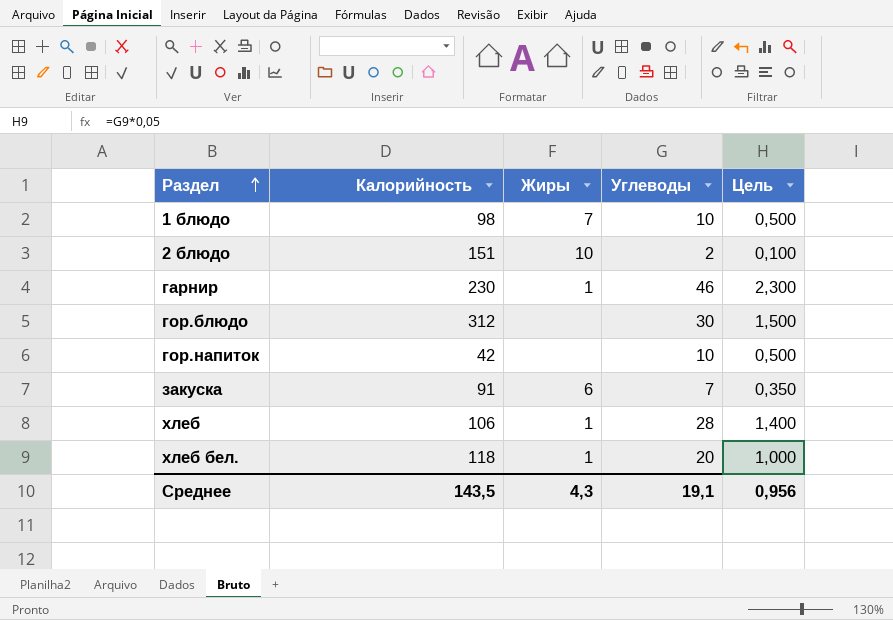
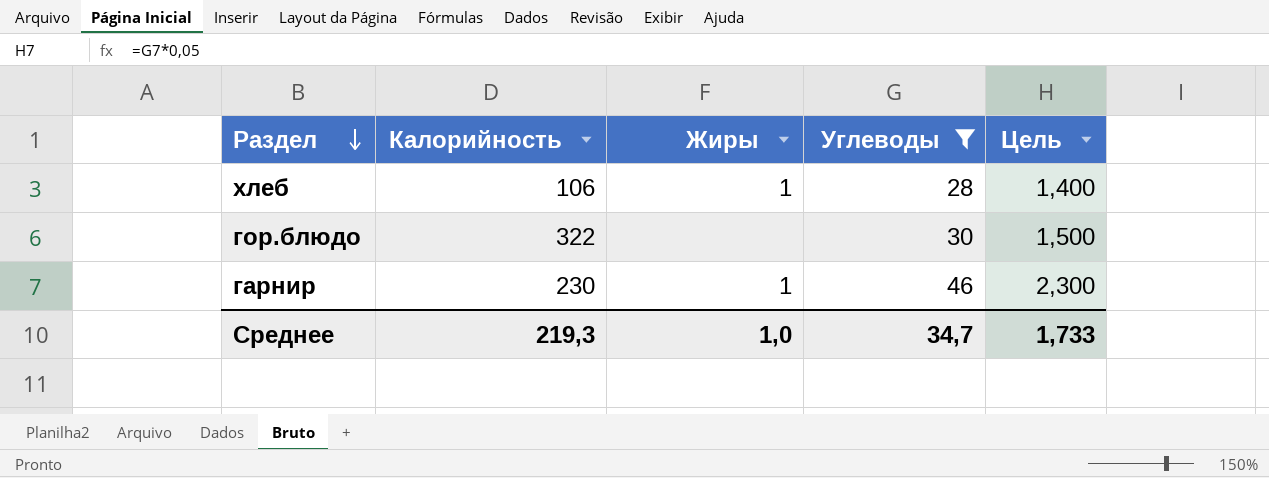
filter: none -> Углеводы >= 28
row order: Раздел ascending -> Раздел descending
гор.блюдо | Калорийность: 312 -> 322
Среднее | Калорийность: 143,5 -> 219,3
Среднее | Жиры: 4,3 -> 1,0
Среднее | Углеводы: 19,1 -> 34,7
Среднее | Цель: 0,956 -> 1,733

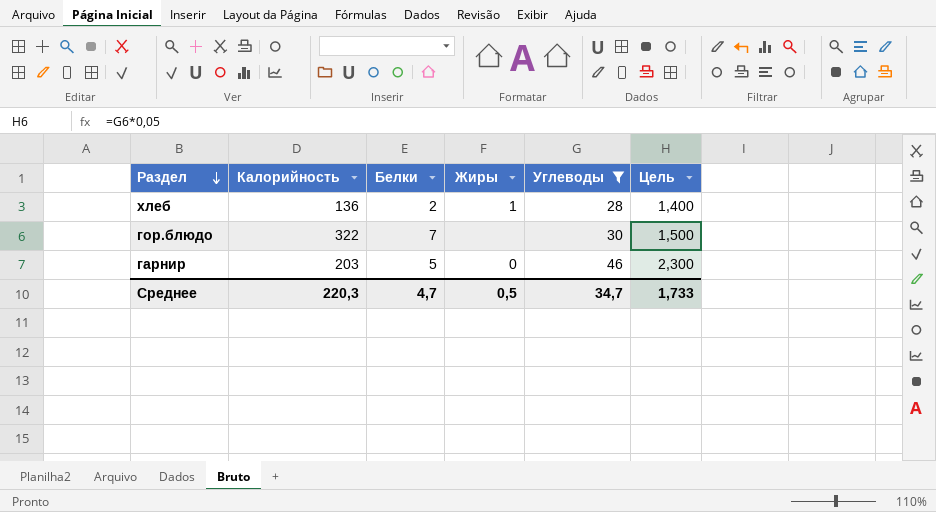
column Белки | position: none -> 3
хлеб | Калорийность: 106 -> 136
гарнир | Калорийность: 230 -> 203
гарнир | Жиры: 1 -> 0
Среднее | Калорийность: 219,3 -> 220,3
Среднее | Жиры: 1,0 -> 0,5

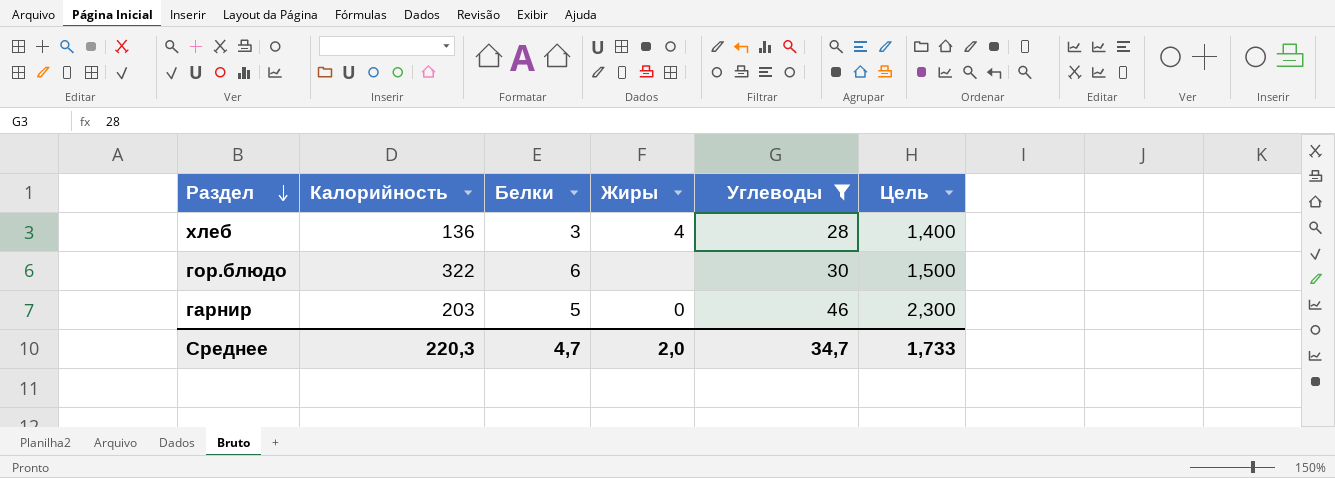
хлеб | Белки: 2 -> 3
хлеб | Жиры: 1 -> 4
гор.блюдо | Белки: 7 -> 6
Среднее | Жиры: 0,5 -> 2,0

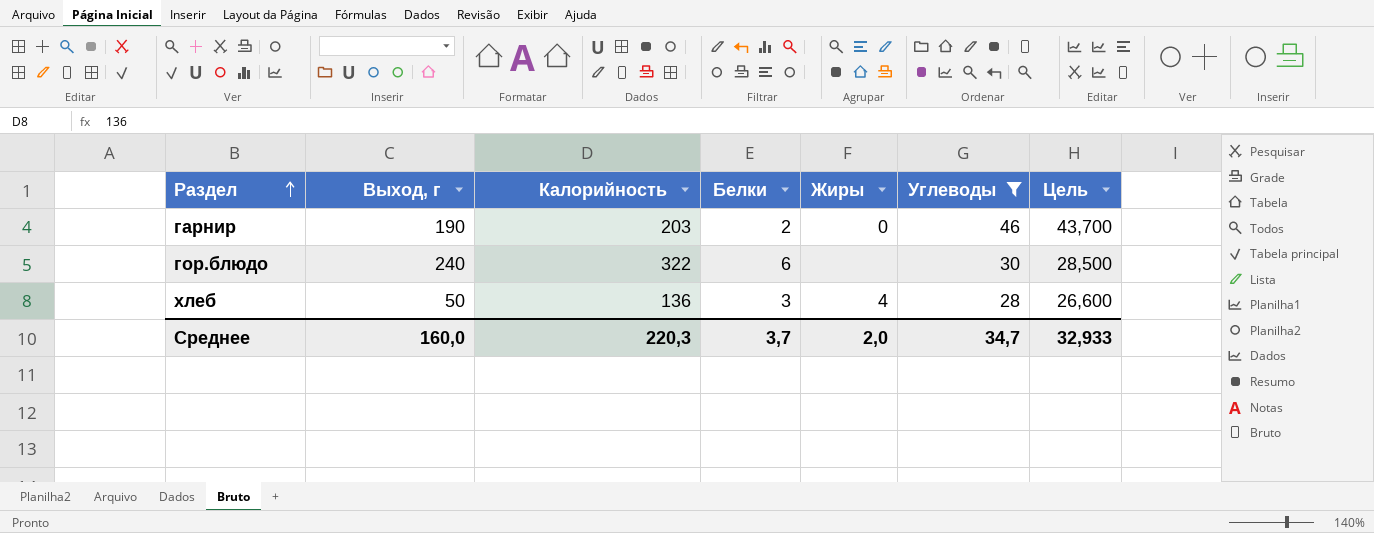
row order: Раздел descending -> Раздел ascending
column Выход, г | position: none -> 2
column Цель | formula: [Углеводы] * 0,05 -> [Углеводы] * 0,95
гарнир | Белки: 5 -> 2
Среднее | Белки: 4,7 -> 3,7
Среднее | Цель: 1,733 -> 32,933

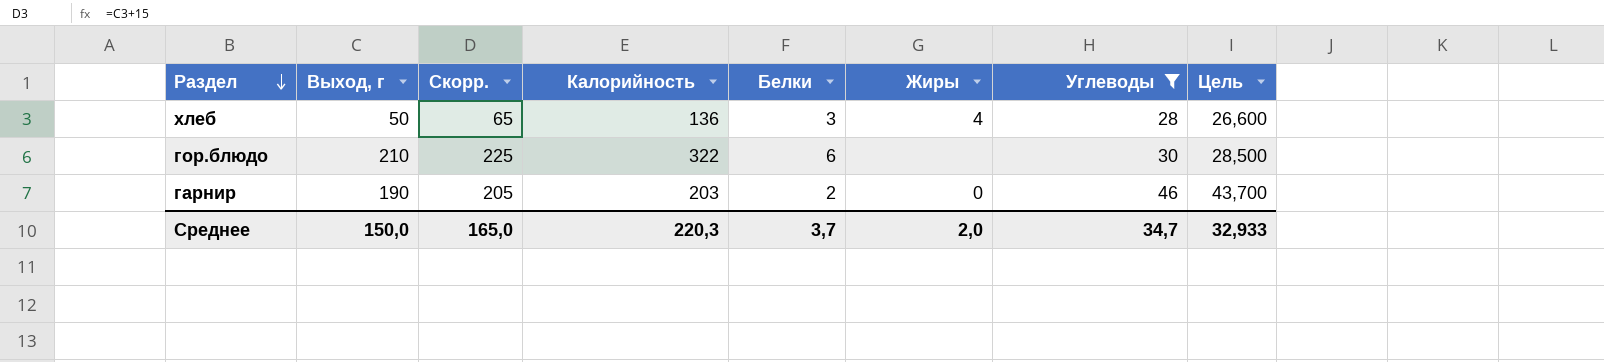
row order: Раздел ascending -> Раздел descending
column Скорр. | formula: none -> [Выход, г] + 15
гор.блюдо | Выход, г: 240 -> 210
Среднее | Выход, г: 160,0 -> 150,0

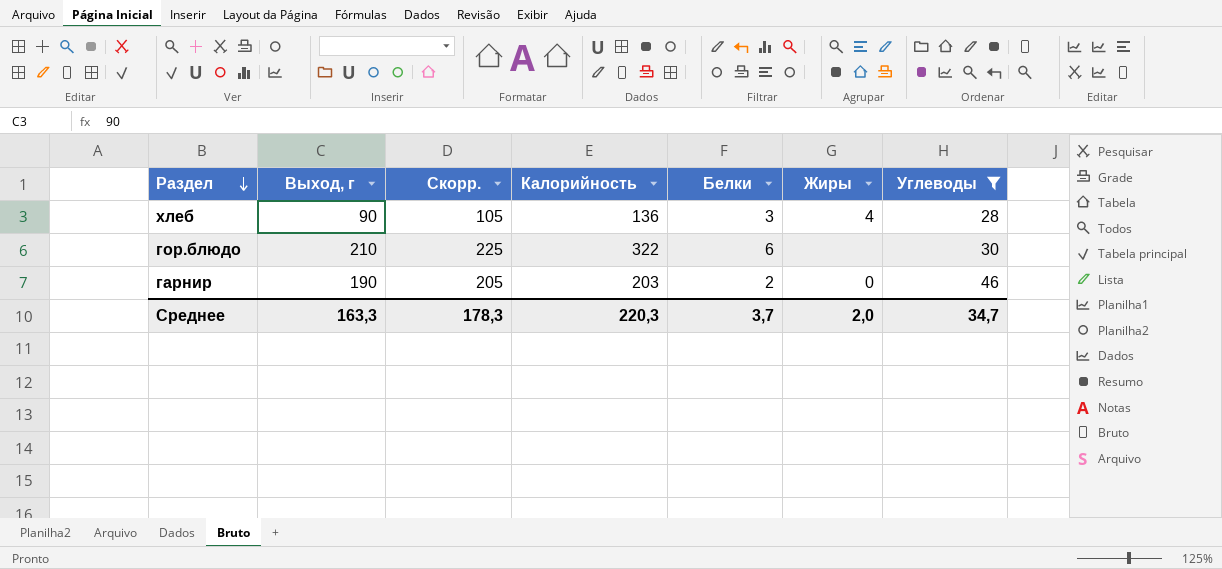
column Цель | formula: [Углеводы] * 0,95 -> none
хлеб | Выход, г: 50 -> 90
хлеб | Скорр.: 65 -> 105
Среднее | Выход, г: 150,0 -> 163,3
Среднее | Скорр.: 165,0 -> 178,3

